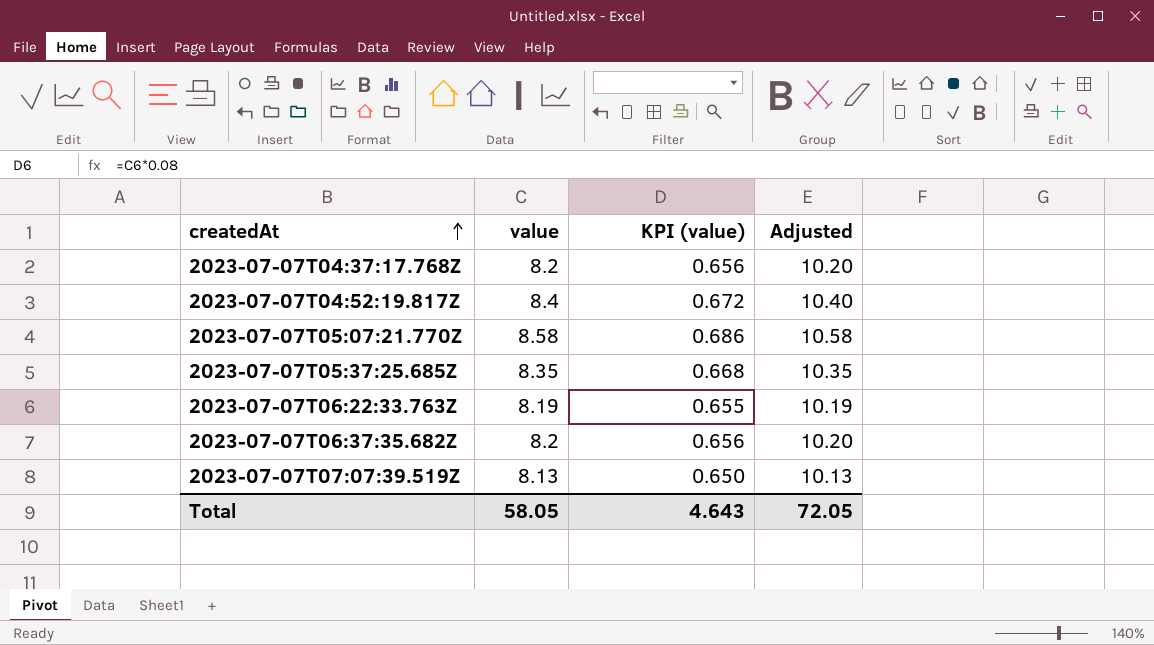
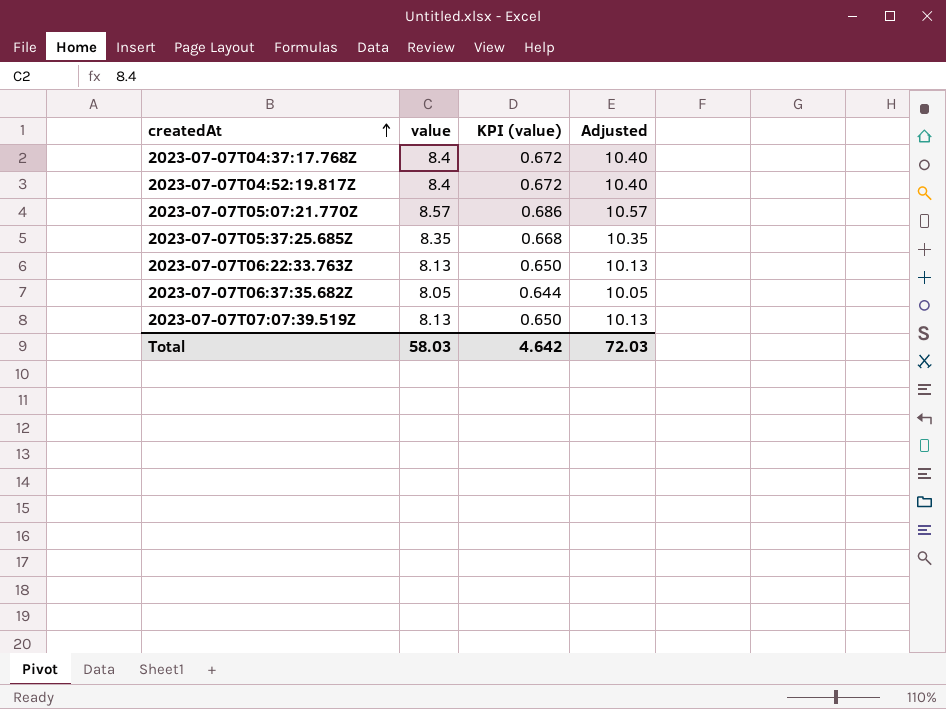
2023-07-07T04:37:17.768Z | value: 8.2 -> 8.4
2023-07-07T04:37:17.768Z | KPI (value): 0.656 -> 0.672
2023-07-07T04:37:17.768Z | Adjusted: 10.20 -> 10.40
2023-07-07T05:07:21.770Z | value: 8.58 -> 8.57
2023-07-07T05:07:21.770Z | Adjusted: 10.58 -> 10.57
2023-07-07T06:22:33.763Z | value: 8.19 -> 8.13
2023-07-07T06:22:33.763Z | KPI (value): 0.655 -> 0.650
2023-07-07T06:22:33.763Z | Adjusted: 10.19 -> 10.13
2023-07-07T06:37:35.682Z | value: 8.2 -> 8.05
2023-07-07T06:37:35.682Z | KPI (value): 0.656 -> 0.644
2023-07-07T06:37:35.682Z | Adjusted: 10.20 -> 10.05
Total | value: 58.05 -> 58.03
Total | KPI (value): 4.643 -> 4.642
Total | Adjusted: 72.05 -> 72.03

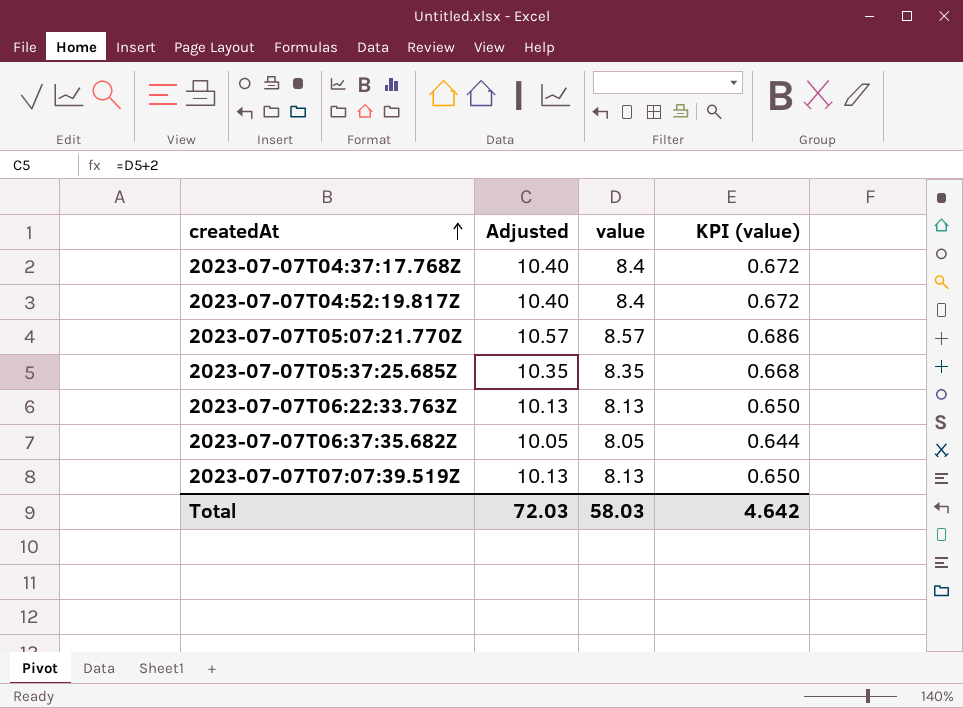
column Adjusted | position: 4 -> 2

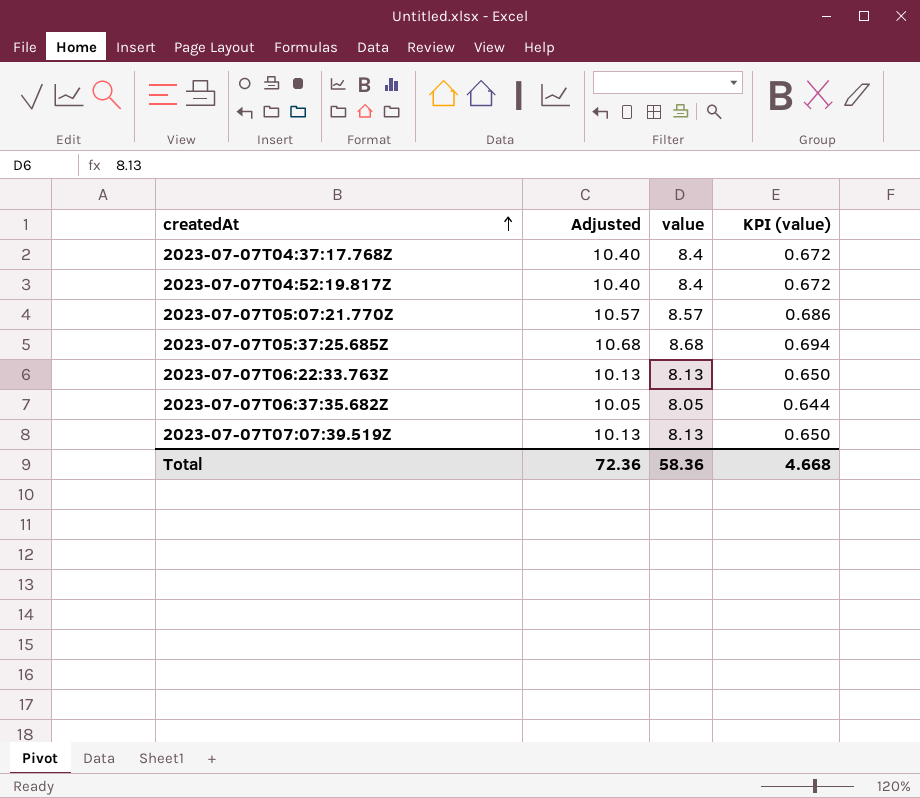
2023-07-07T05:37:25.685Z | Adjusted: 10.35 -> 10.68
2023-07-07T05:37:25.685Z | value: 8.35 -> 8.68
2023-07-07T05:37:25.685Z | KPI (value): 0.668 -> 0.694
Total | Adjusted: 72.03 -> 72.36
Total | value: 58.03 -> 58.36
Total | KPI (value): 4.642 -> 4.668

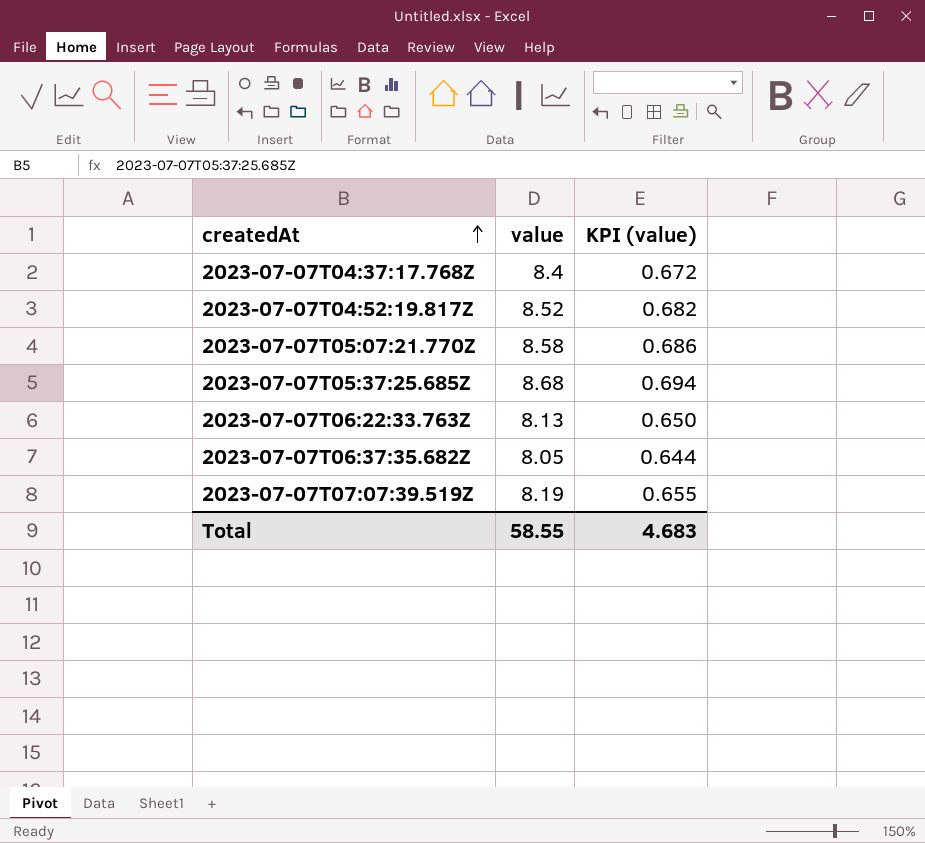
column Adjusted | formula: [value] + 2 -> none
2023-07-07T04:52:19.817Z | value: 8.4 -> 8.52
2023-07-07T04:52:19.817Z | KPI (value): 0.672 -> 0.682
2023-07-07T05:07:21.770Z | value: 8.57 -> 8.58
2023-07-07T07:07:39.519Z | value: 8.13 -> 8.19
2023-07-07T07:07:39.519Z | KPI (value): 0.650 -> 0.655
Total | value: 58.36 -> 58.55
Total | KPI (value): 4.668 -> 4.683

